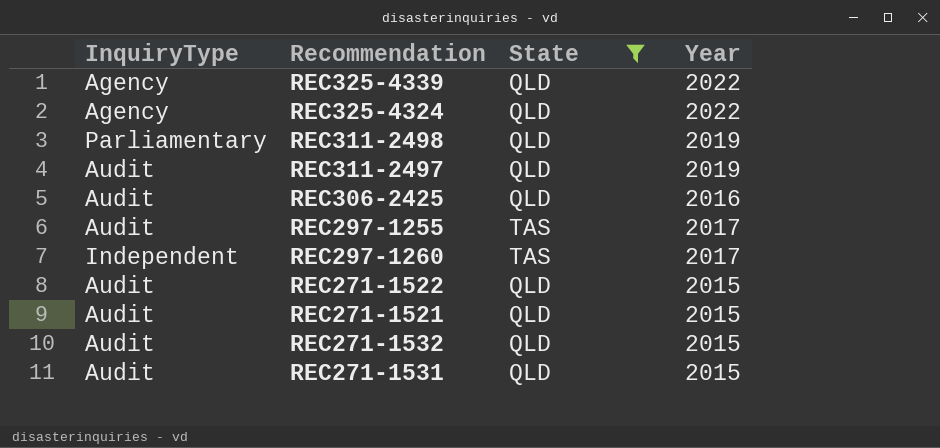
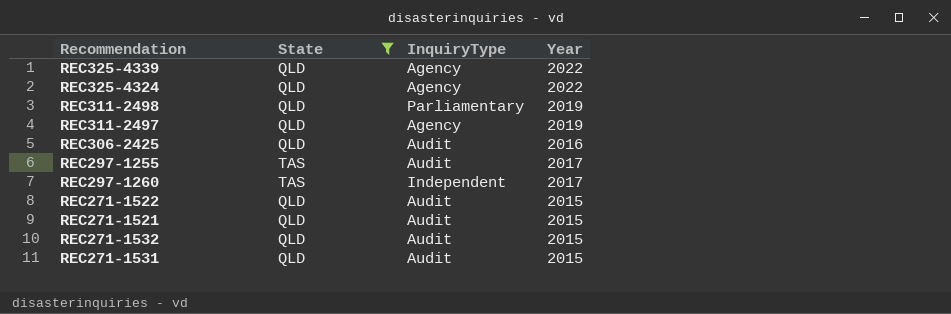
column InquiryType | position: 1 -> 3
REC311-2497 | InquiryType: Audit -> Agency

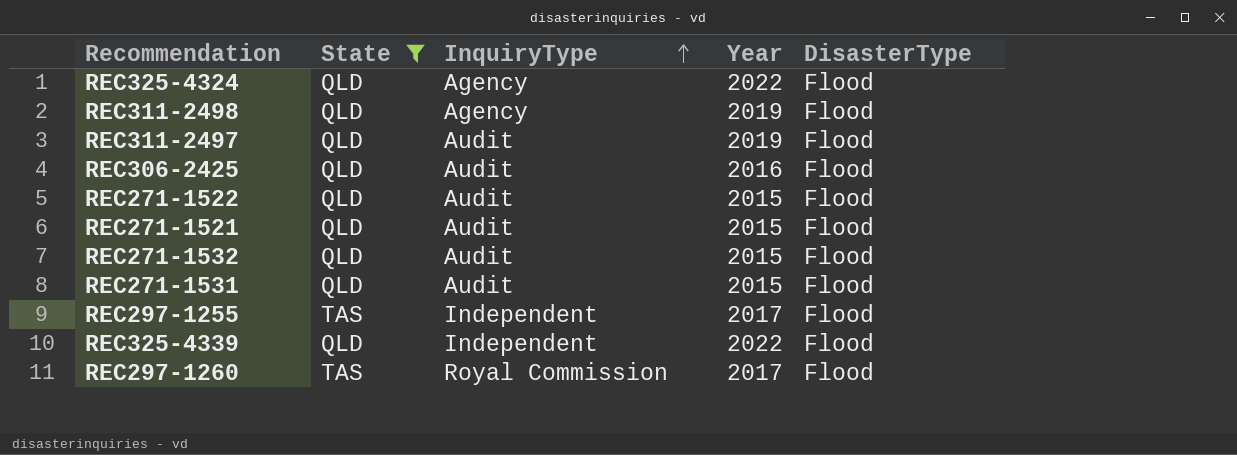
row order: none -> InquiryType ascending
column DisasterType | position: none -> 5
REC311-2498 | InquiryType: Parliamentary -> Agency
REC311-2497 | InquiryType: Agency -> Audit
REC297-1255 | InquiryType: Audit -> Independent
REC325-4339 | InquiryType: Agency -> Independent
REC297-1260 | InquiryType: Independent -> Royal Commission

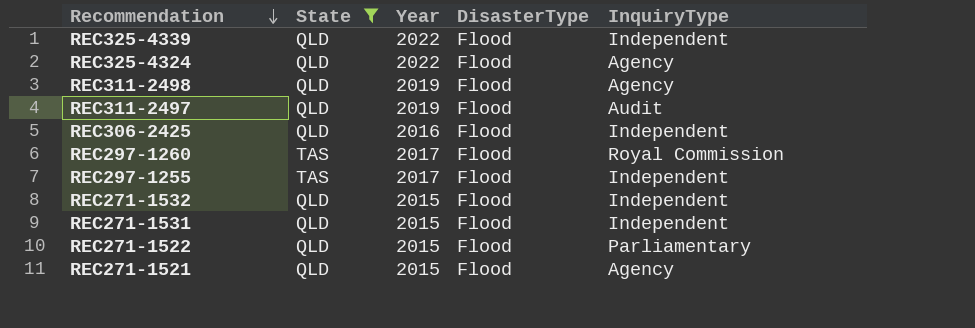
row order: InquiryType ascending -> Recommendation descending
column InquiryType | position: 3 -> 5
REC306-2425 | InquiryType: Audit -> Independent
REC271-1532 | InquiryType: Audit -> Independent
REC271-1531 | InquiryType: Audit -> Independent
REC271-1522 | InquiryType: Audit -> Parliamentary
REC271-1521 | InquiryType: Audit -> Agency

